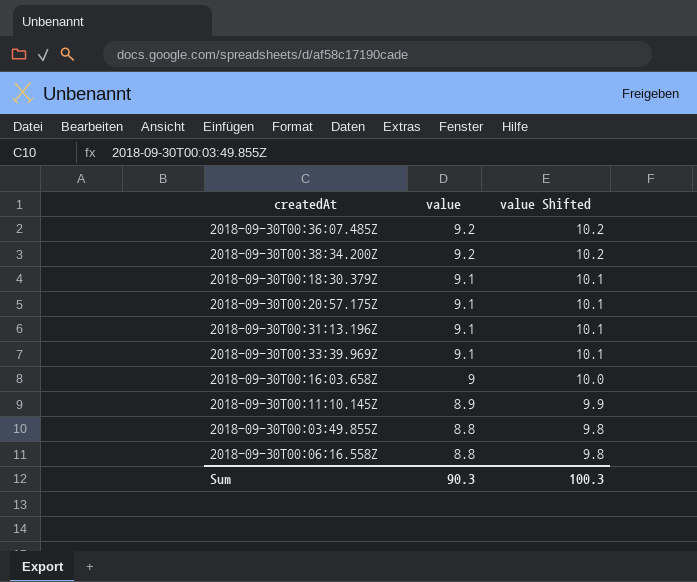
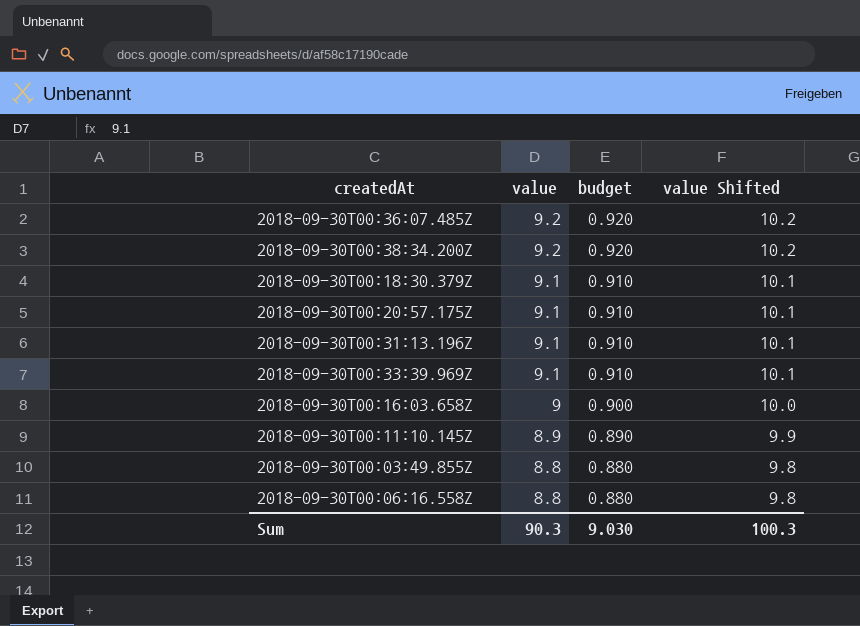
column budget | formula: none -> [value] * 0.1

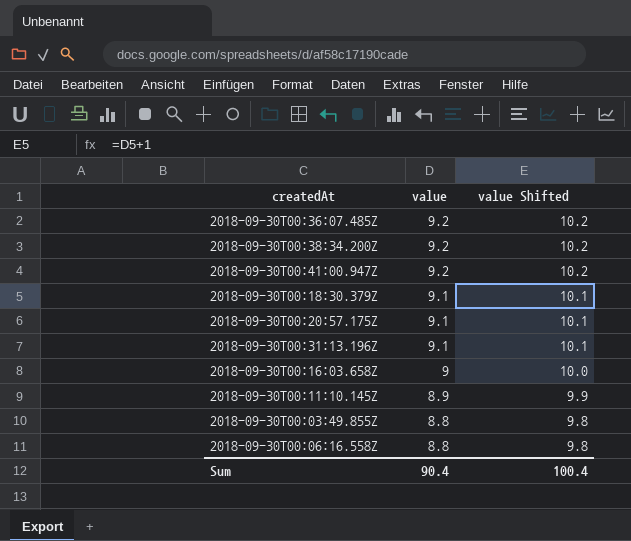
column budget | formula: [value] * 0.1 -> none
row 2018-09-30T00:33:39.969Z: 9.1 | 0.910 | 10.1 -> none
row 2018-09-30T00:41:00.947Z: none -> 9.2 | 10.2
Sum | value: 90.3 -> 90.4
Sum | value Shifted: 100.3 -> 100.4

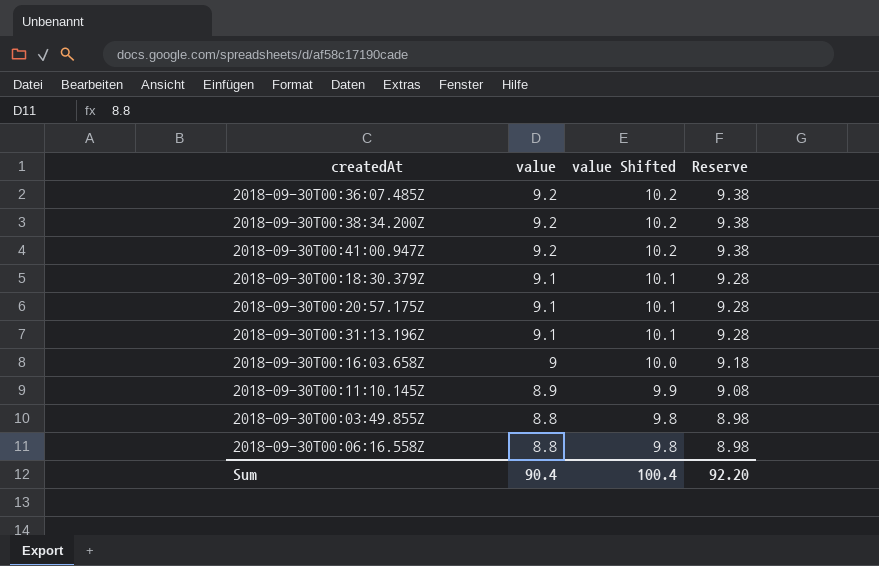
column Reserve | formula: none -> [value] * 1.02

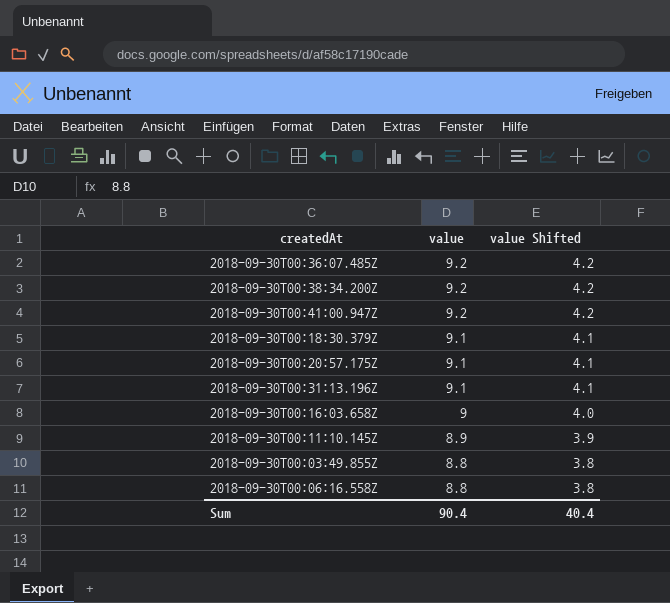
column Reserve | formula: [value] * 1.02 -> none
column value Shifted | formula: [value] + 1 -> [value] - 5
Sum | value Shifted: 100.4 -> 40.4

